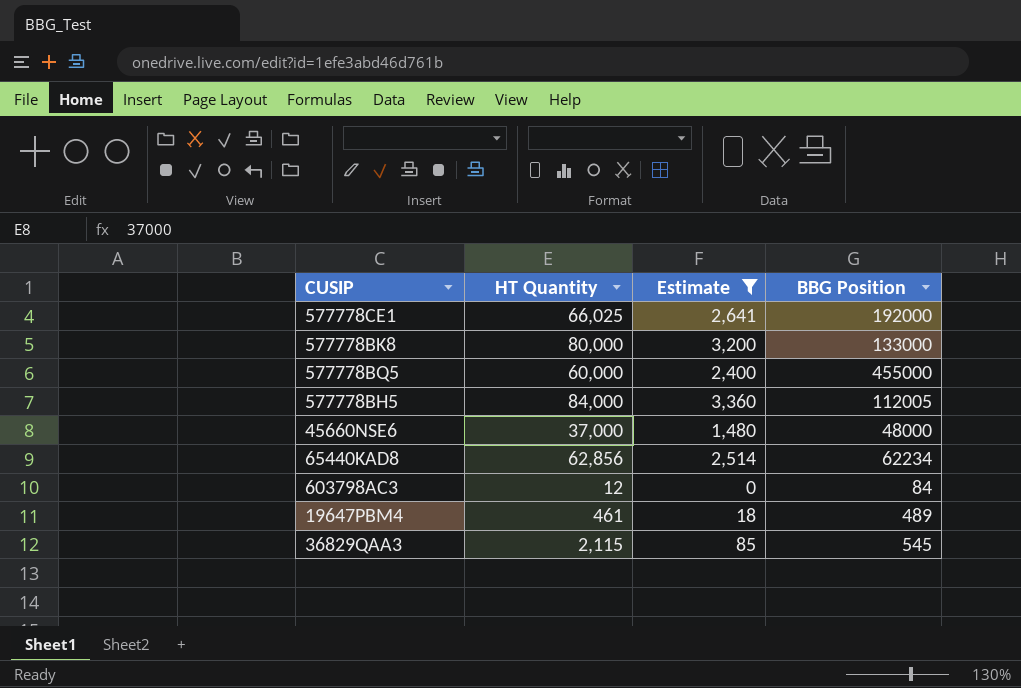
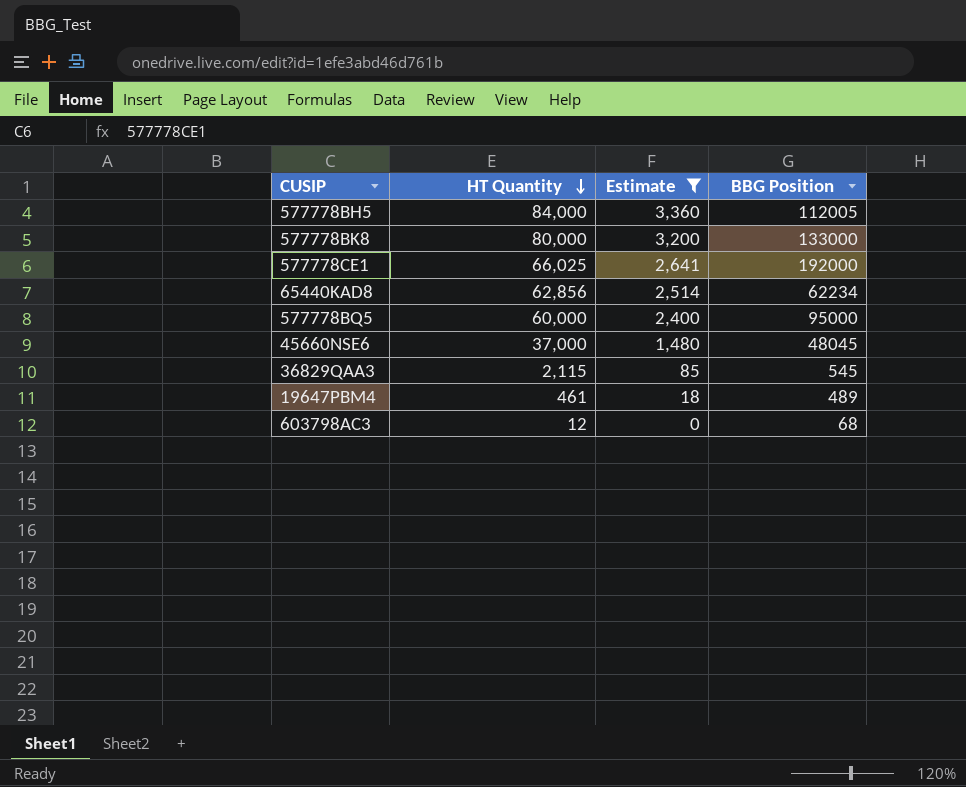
row order: none -> HT Quantity descending
577778BQ5 | BBG Position: 455000 -> 95000
45660NSE6 | BBG Position: 48000 -> 48045
603798AC3 | BBG Position: 84 -> 68

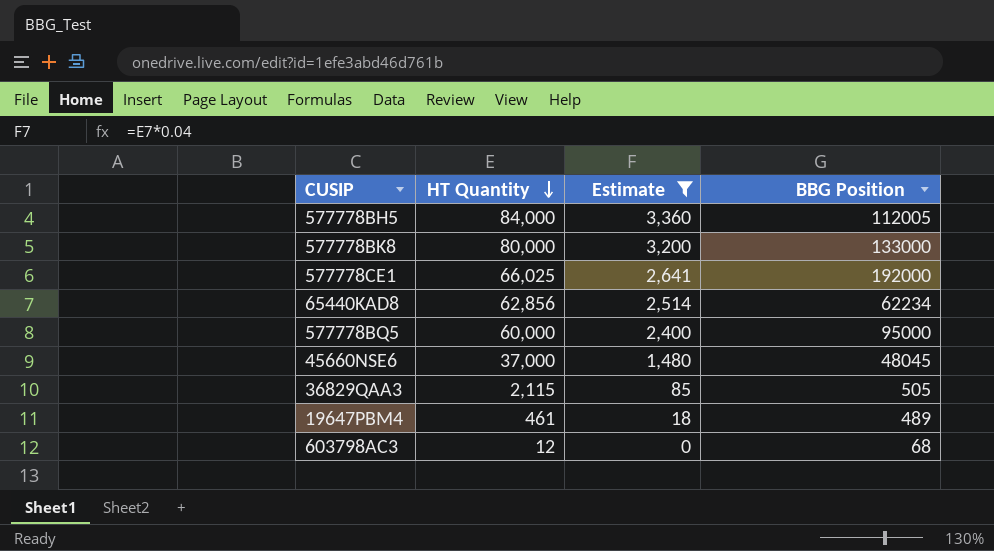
36829QAA3 | BBG Position: 545 -> 505

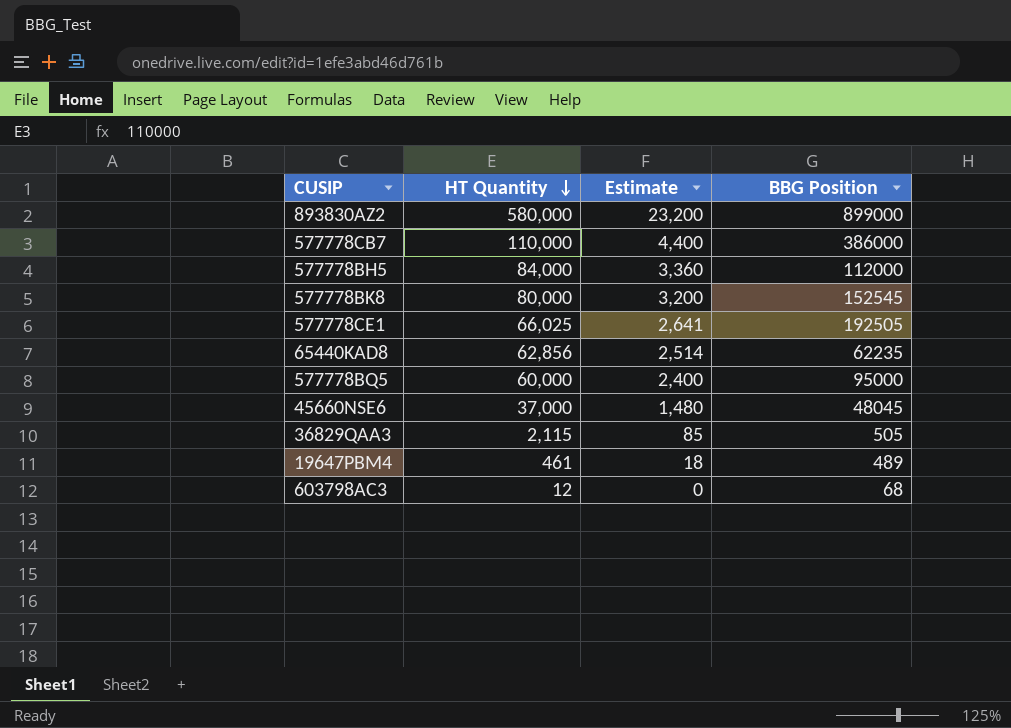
filter: Estimate <= 3,360 -> none
577778BH5 | BBG Position: 112005 -> 112000
577778BK8 | BBG Position: 133000 -> 152545
577778CE1 | BBG Position: 192000 -> 192505
65440KAD8 | BBG Position: 62234 -> 62235

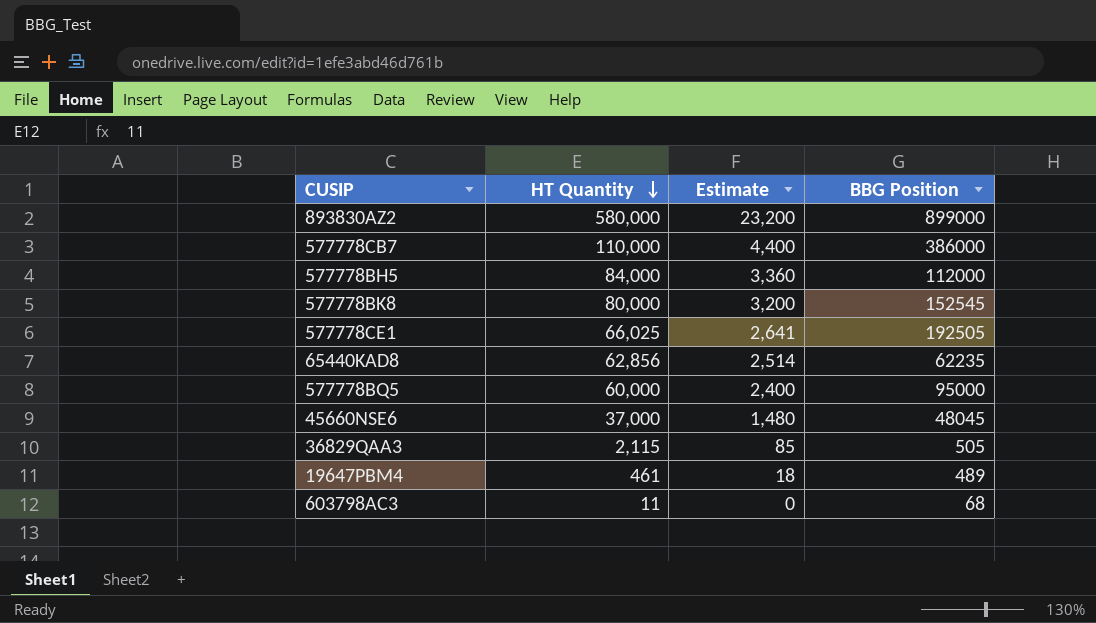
603798AC3 | HT Quantity: 12 -> 11

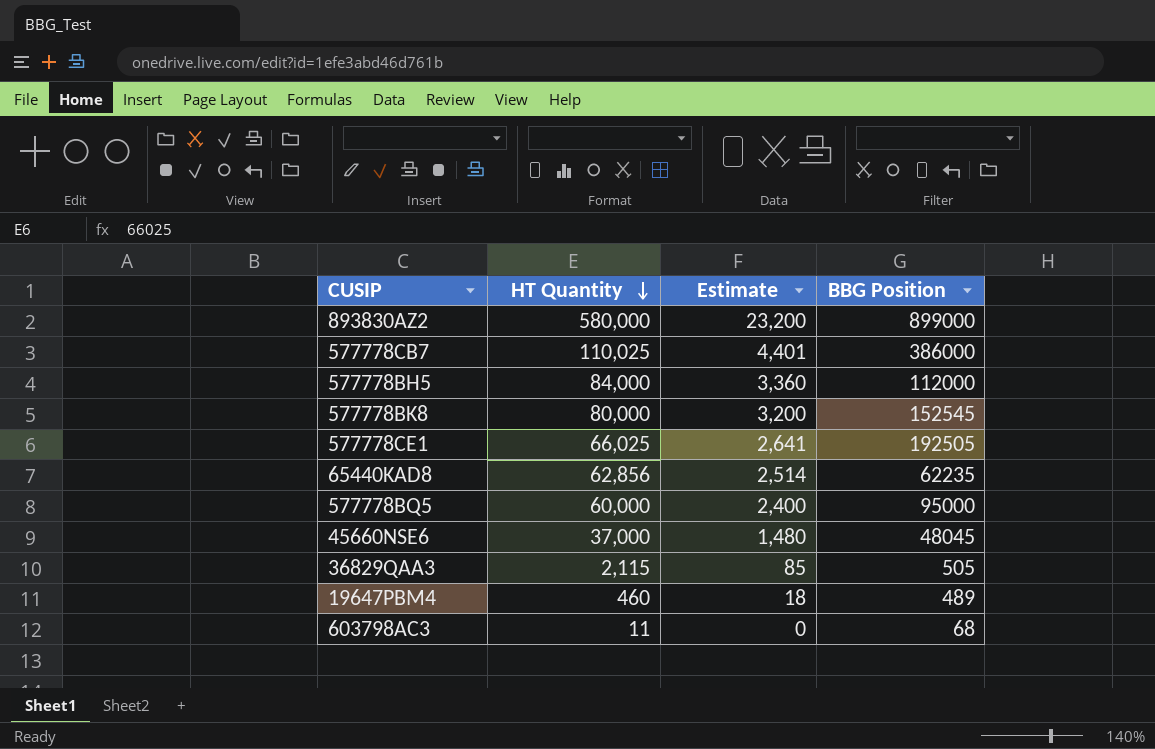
577778CB7 | HT Quantity: 110,000 -> 110,025
577778CB7 | Estimate: 4,400 -> 4,401
19647PBM4 | HT Quantity: 461 -> 460

